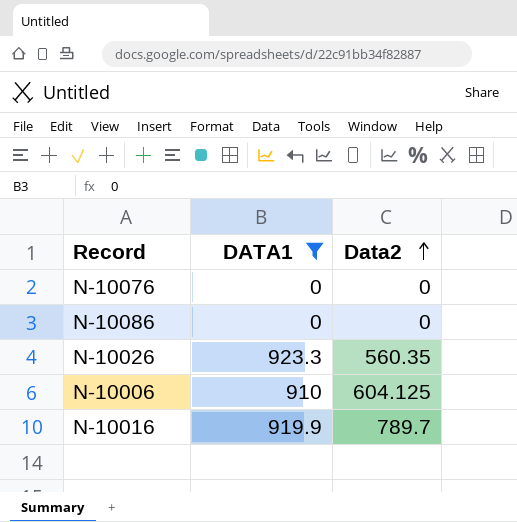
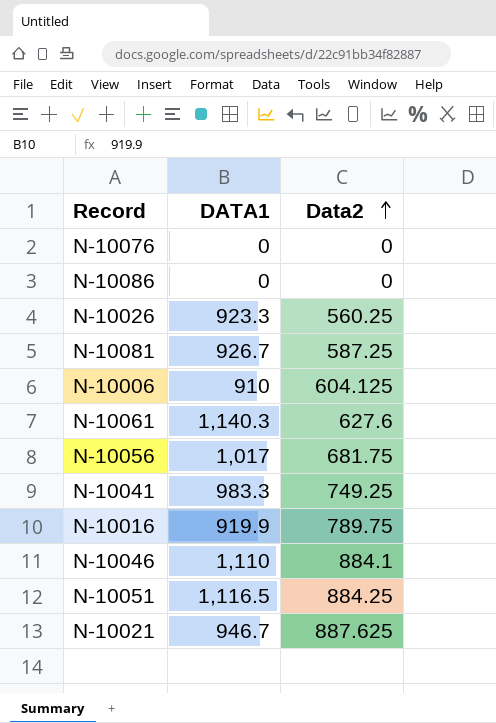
filter: DATA1 <= 923.3 -> none
N-10026 | Data2: 560.35 -> 560.25
N-10016 | Data2: 789.7 -> 789.75

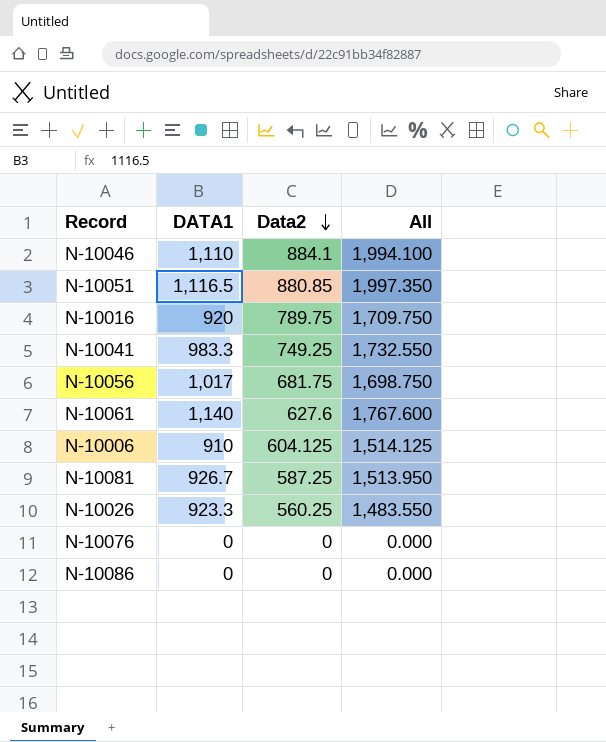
row order: Data2 ascending -> Data2 descending
column All | formula: none -> [DATA1] + [Data2]
row N-10021: 946.7 | 887.625 -> none
N-10051 | Data2: 884.25 -> 880.85
N-10016 | DATA1: 919.9 -> 920
N-10061 | DATA1: 1,140.3 -> 1,140

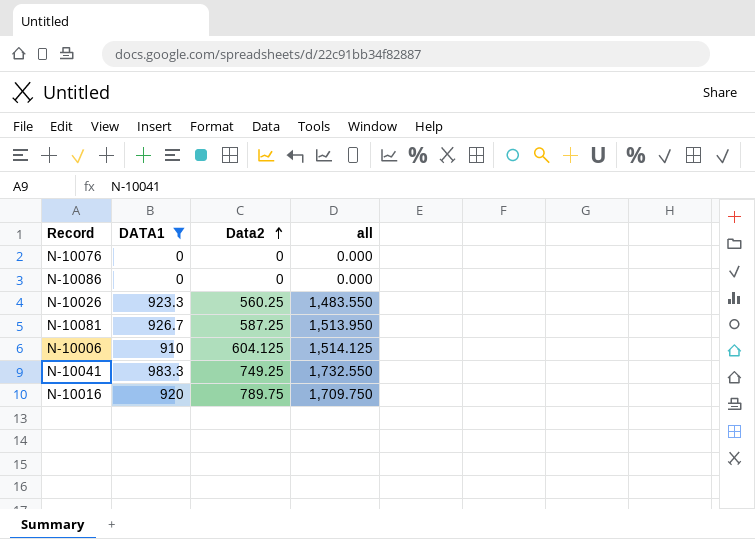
filter: none -> DATA1 <= 983.3
row order: Data2 descending -> Data2 ascending
column name: All -> all

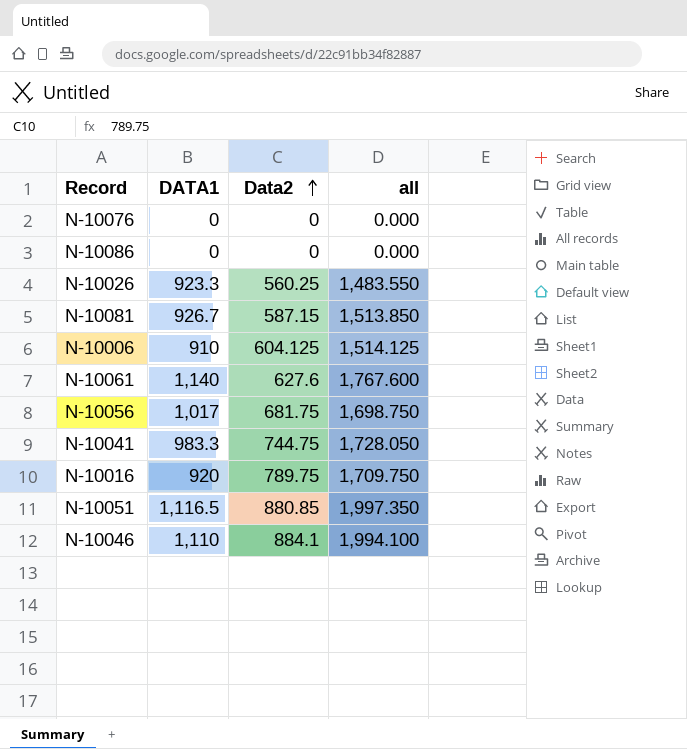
filter: DATA1 <= 983.3 -> none
N-10081 | Data2: 587.25 -> 587.15
N-10081 | all: 1,513.950 -> 1,513.850
N-10041 | Data2: 749.25 -> 744.75
N-10041 | all: 1,732.550 -> 1,728.050

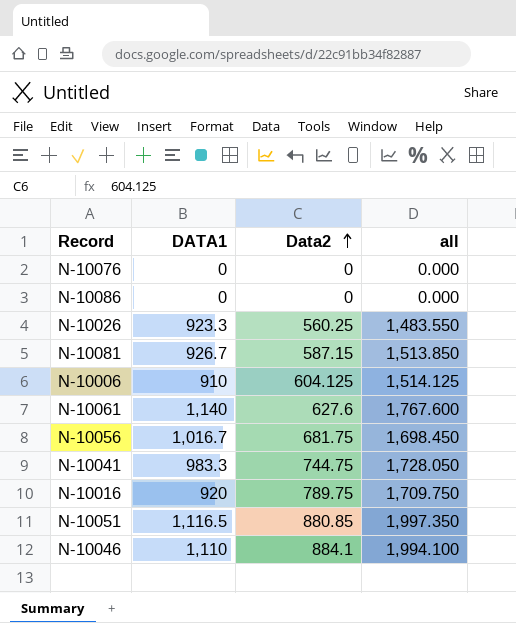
N-10056 | DATA1: 1,017 -> 1,016.7
N-10056 | all: 1,698.750 -> 1,698.450

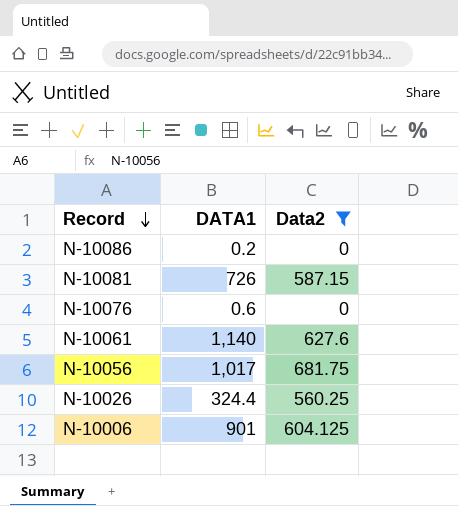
filter: none -> Data2 <= 681.75
row order: Data2 ascending -> Record descending
column all | formula: [DATA1] + [Data2] -> none
N-10086 | DATA1: 0 -> 0.2
N-10081 | DATA1: 926.7 -> 726
N-10076 | DATA1: 0 -> 0.6
N-10056 | DATA1: 1,016.7 -> 1,017
N-10026 | DATA1: 923.3 -> 324.4
N-10006 | DATA1: 910 -> 901

